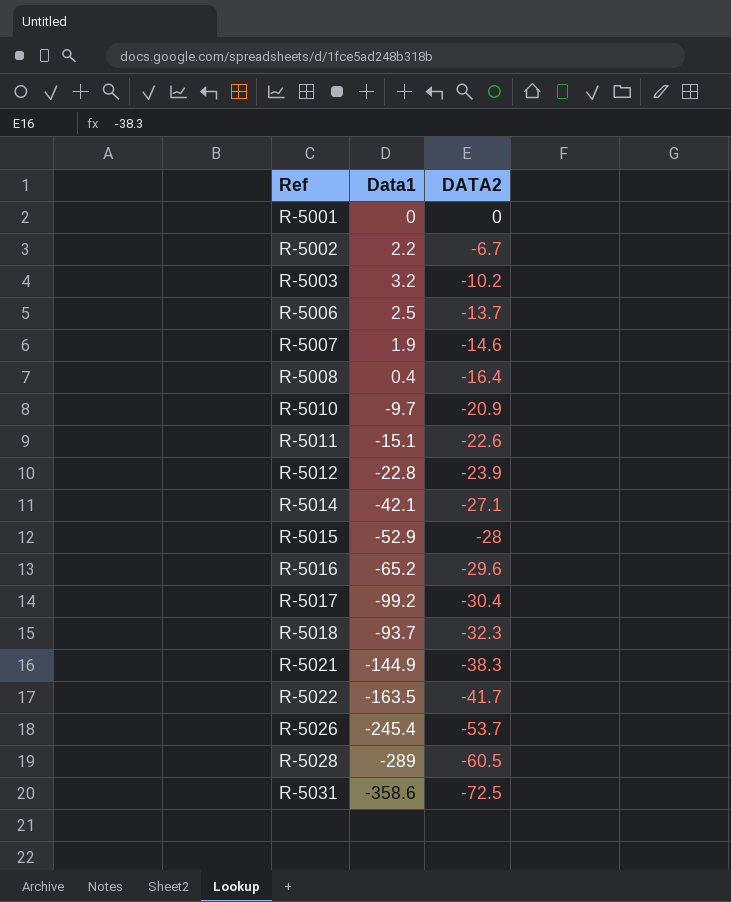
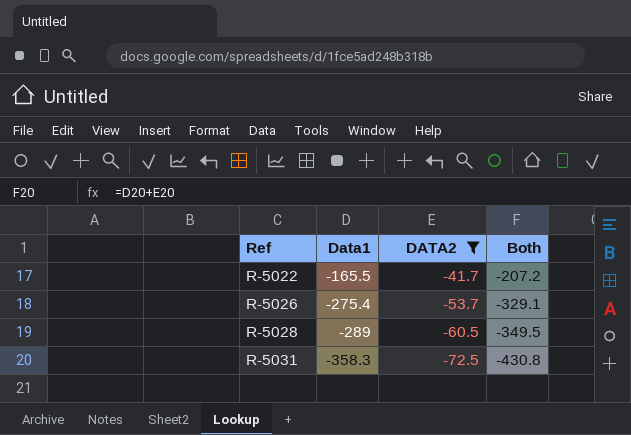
filter: none -> DATA2 <= -41.7
column Both | formula: none -> [Data1] + [DATA2]
R-5022 | Data1: -163.5 -> -165.5
R-5026 | Data1: -245.4 -> -275.4
R-5031 | Data1: -358.6 -> -358.3

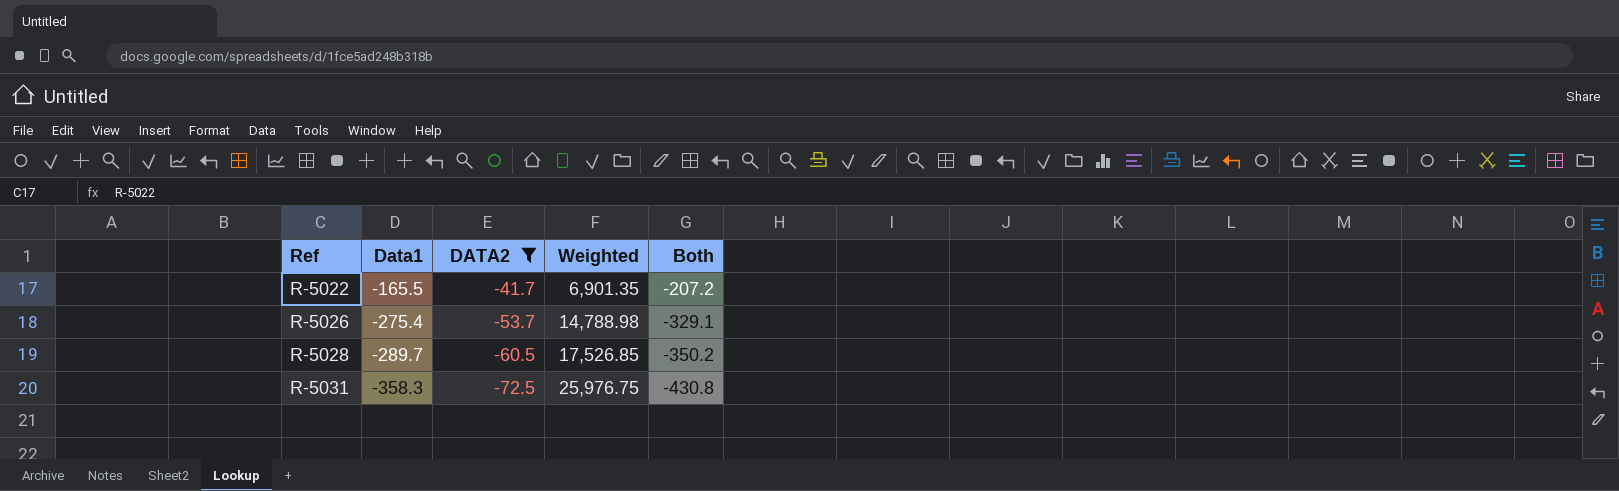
column Weighted | formula: none -> [Data1] * [DATA2]
R-5028 | Data1: -289 -> -289.7
R-5028 | Both: -349.5 -> -350.2

